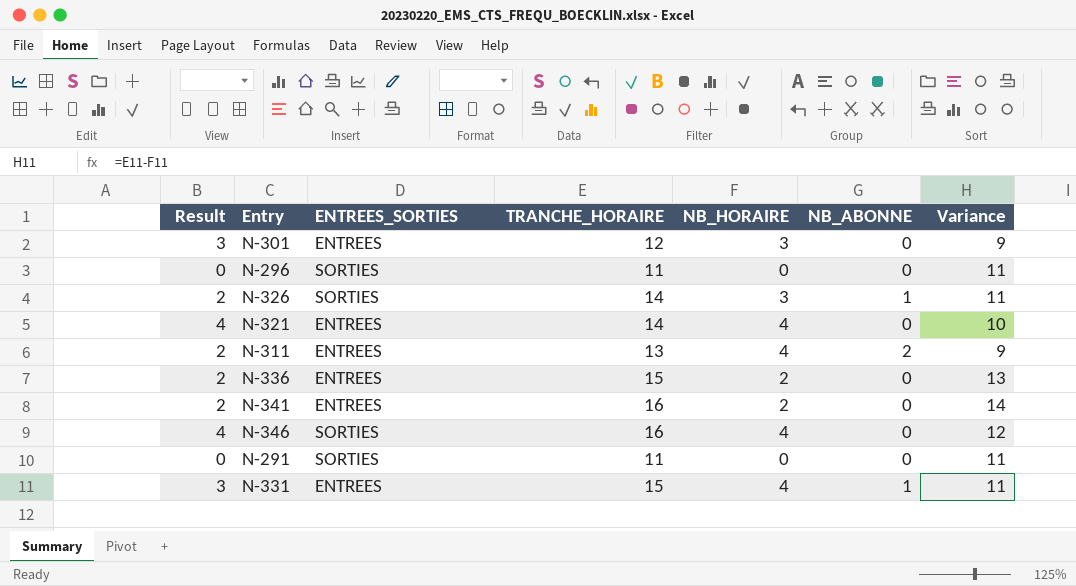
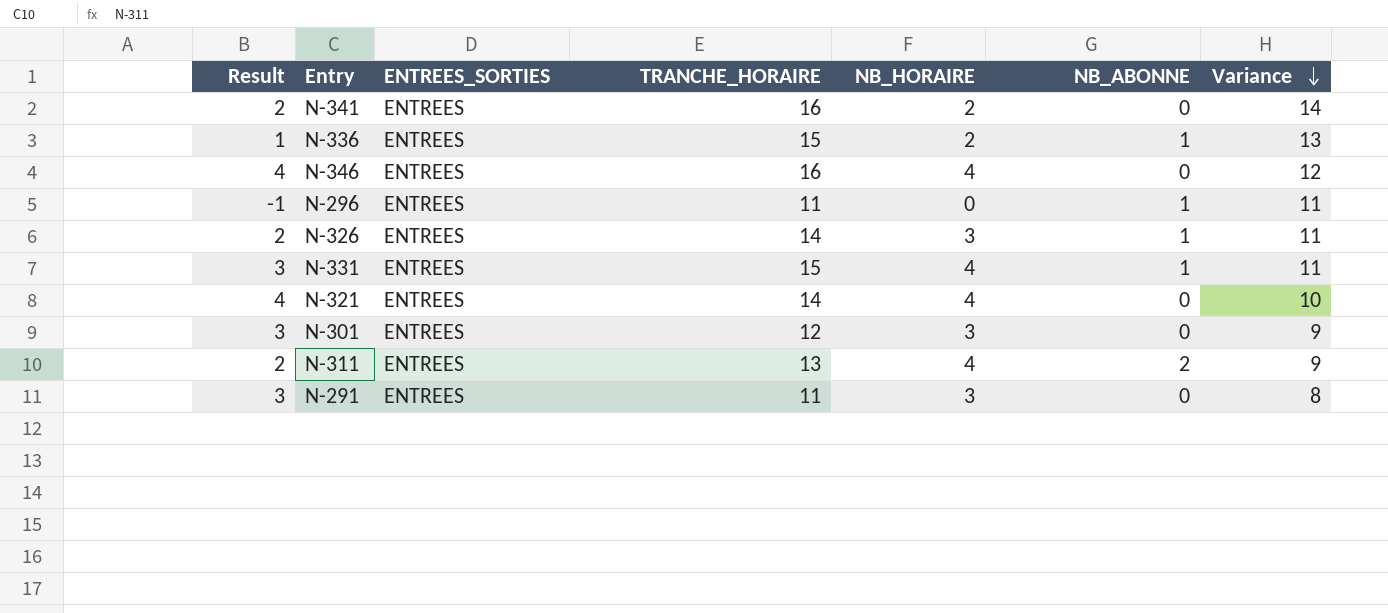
row order: none -> Variance descending
N-336 | Result: 2 -> 1
N-336 | NB_ABONNE: 0 -> 1
N-346 | ENTREES_SORTIES: SORTIES -> ENTREES
N-296 | Result: 0 -> -1
N-296 | ENTREES_SORTIES: SORTIES -> ENTREES
N-296 | NB_ABONNE: 0 -> 1
N-326 | ENTREES_SORTIES: SORTIES -> ENTREES
N-291 | Result: 0 -> 3
N-291 | ENTREES_SORTIES: SORTIES -> ENTREES
N-291 | NB_HORAIRE: 0 -> 3
N-291 | Variance: 11 -> 8

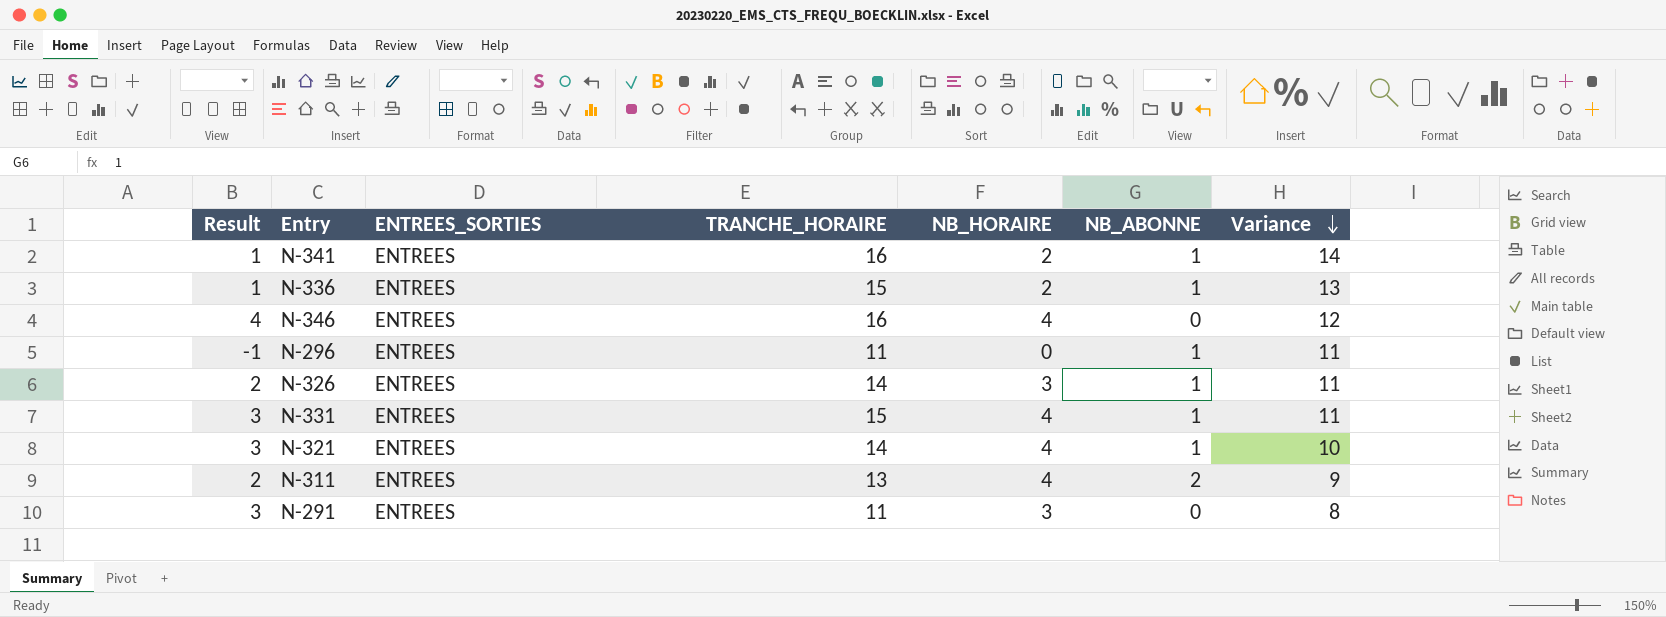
row N-301: 3 | ENTREES | 12 | 3 | 0 | 9 -> none
N-341 | Result: 2 -> 1
N-341 | NB_ABONNE: 0 -> 1
N-321 | Result: 4 -> 3
N-321 | NB_ABONNE: 0 -> 1

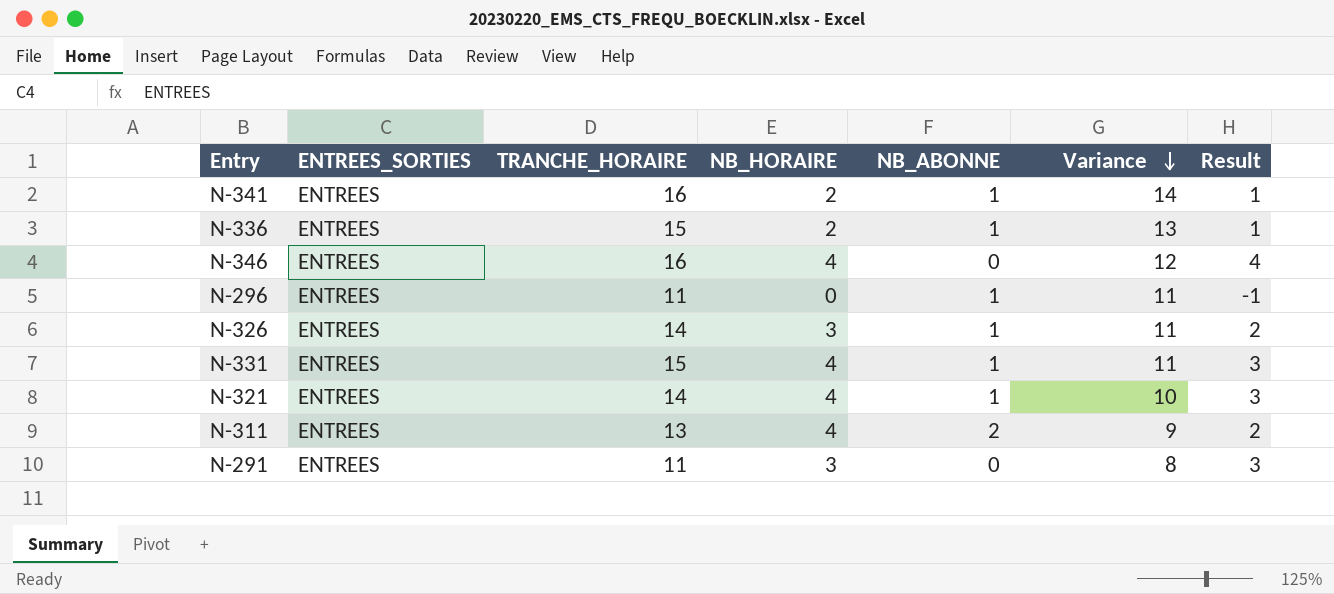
column Result | position: 1 -> 7

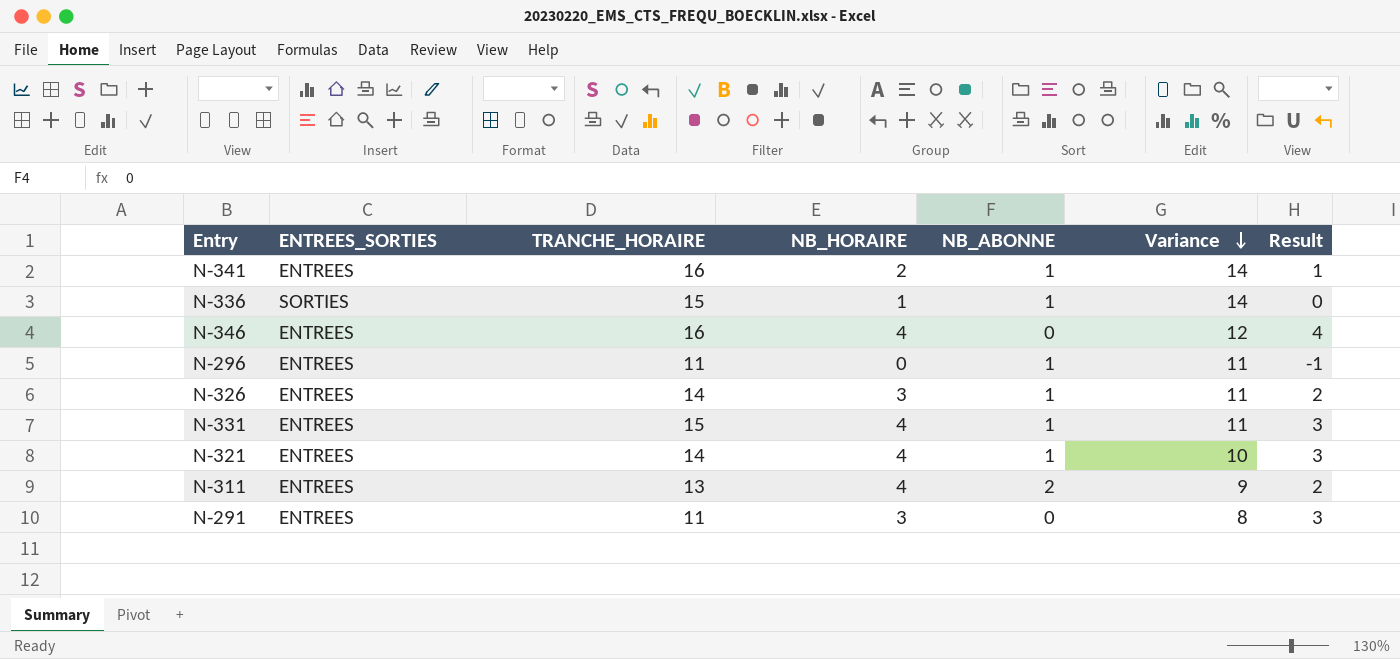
N-336 | ENTREES_SORTIES: ENTREES -> SORTIES
N-336 | NB_HORAIRE: 2 -> 1
N-336 | Variance: 13 -> 14
N-336 | Result: 1 -> 0

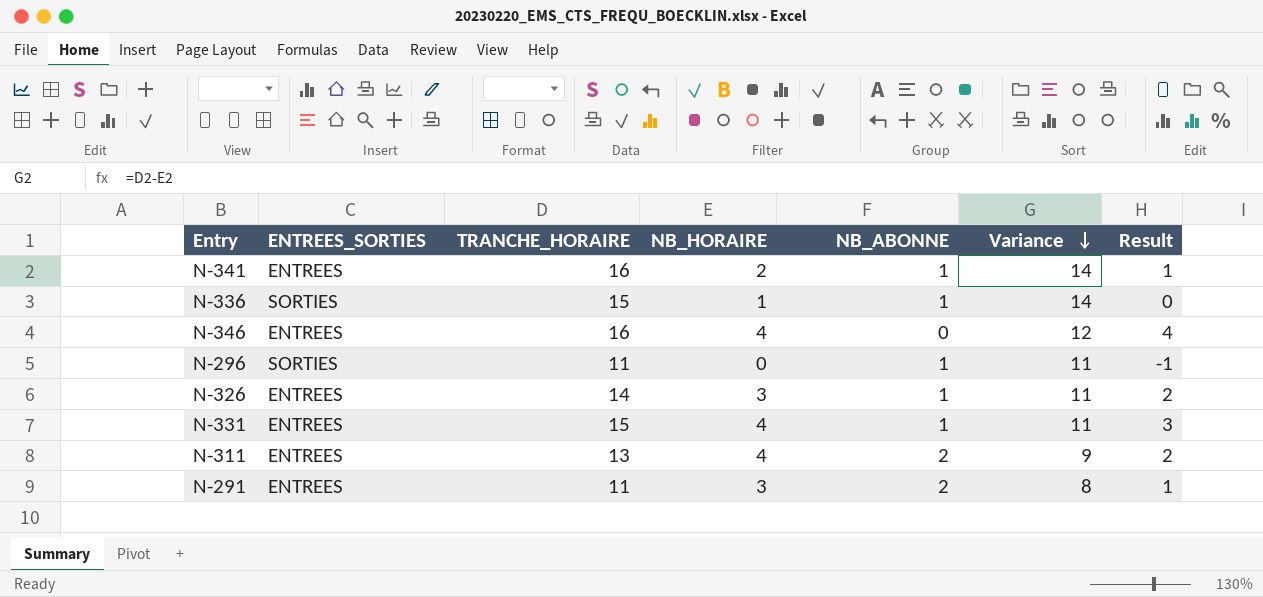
row N-321: ENTREES | 14 | 4 | 1 | 10 | 3 -> none
N-296 | ENTREES_SORTIES: ENTREES -> SORTIES
N-291 | NB_ABONNE: 0 -> 2
N-291 | Result: 3 -> 1

